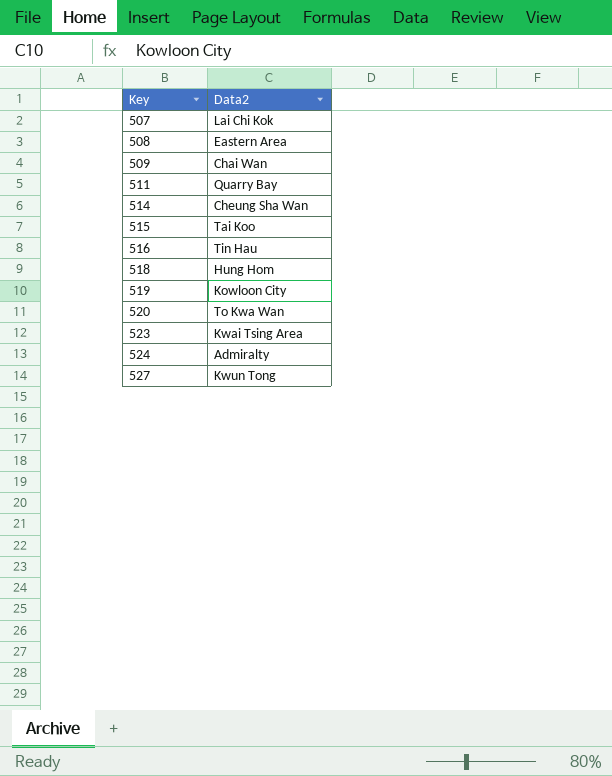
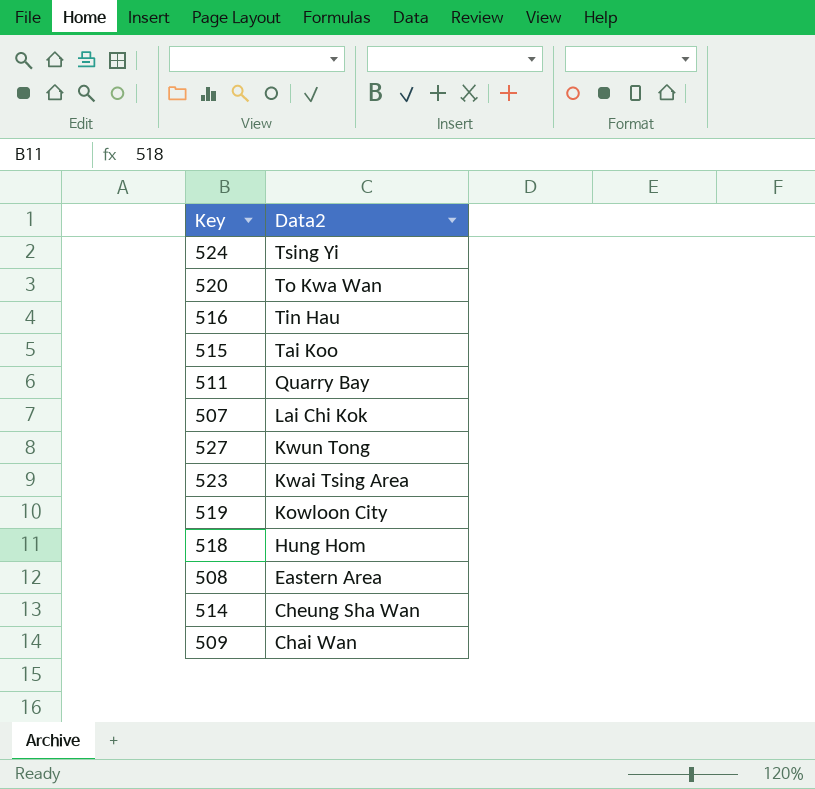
row order: Key ascending -> Data2 descending
524 | Data2: Admiralty -> Tsing Yi

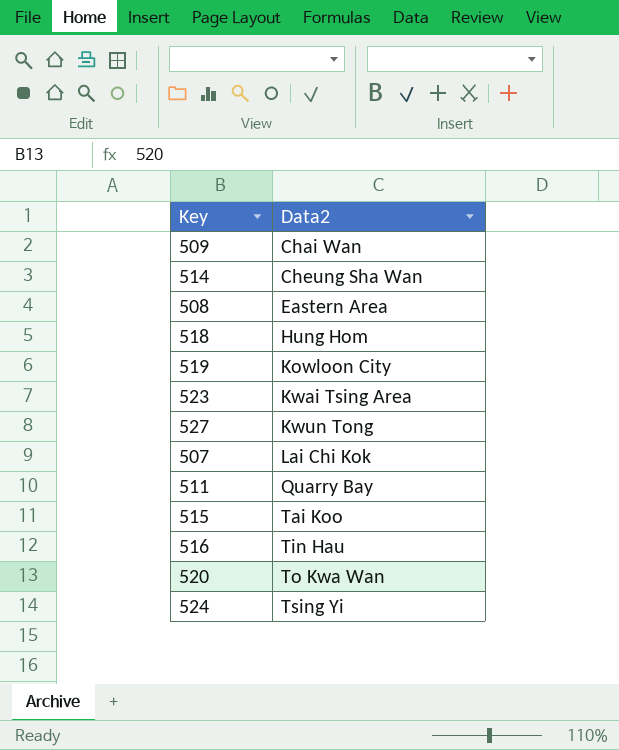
row order: Data2 descending -> Data2 ascending

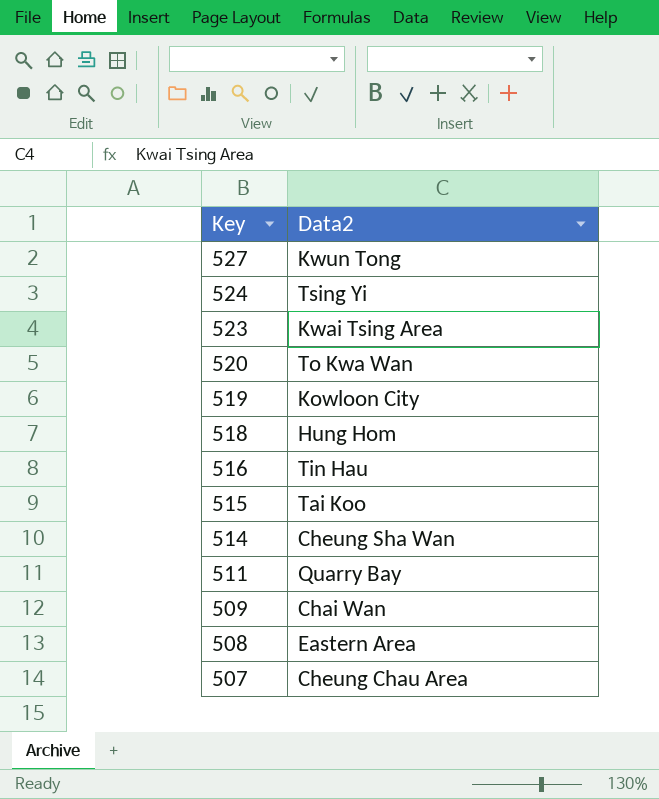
row order: Data2 ascending -> Key descending
507 | Data2: Lai Chi Kok -> Cheung Chau Area

